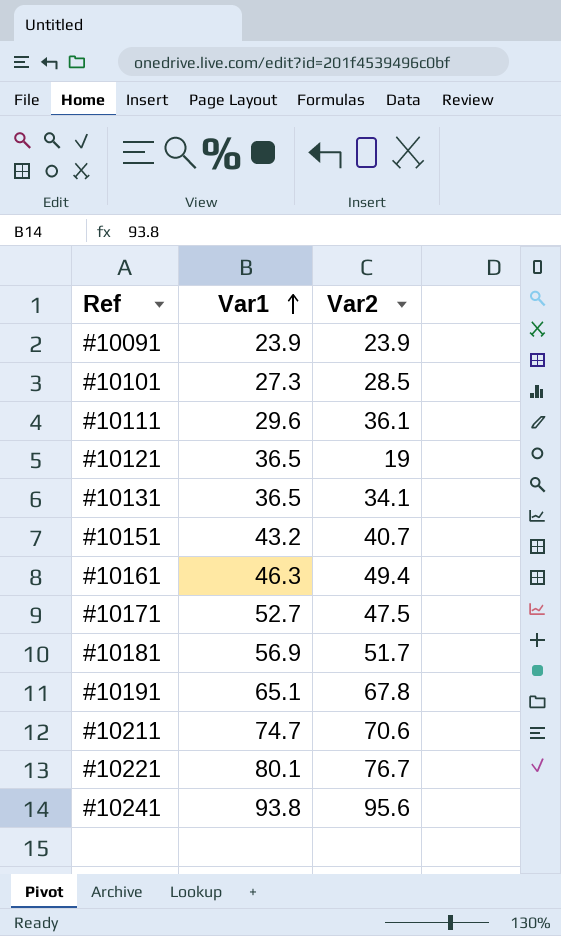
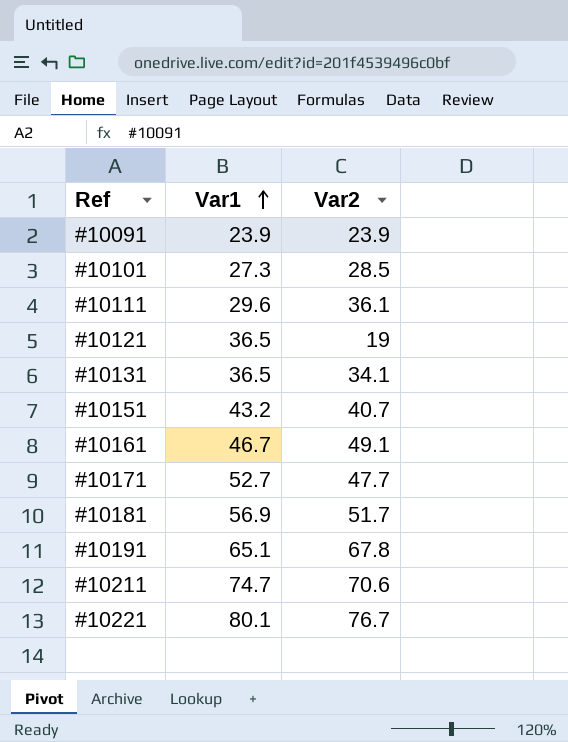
row #10241: 93.8 | 95.6 -> none
#10161 | Var1: 46.3 -> 46.7
#10161 | Var2: 49.4 -> 49.1
#10171 | Var2: 47.5 -> 47.7

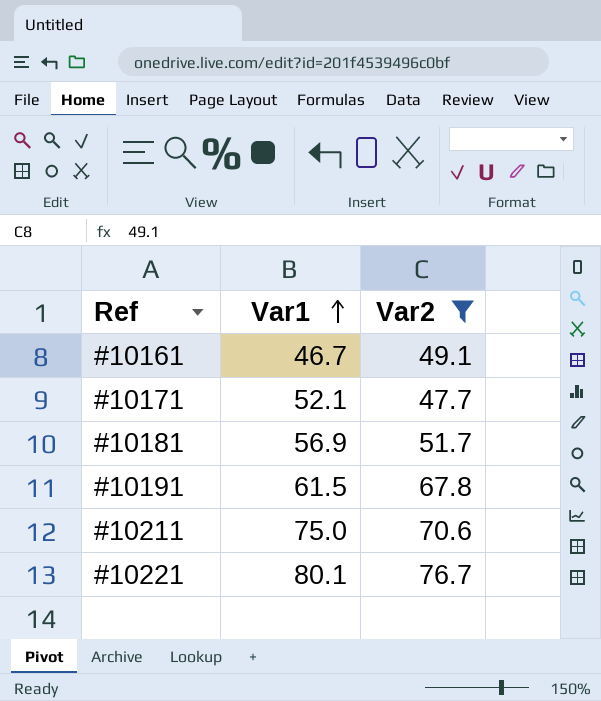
filter: none -> Var2 >= 47.7
#10171 | Var1: 52.7 -> 52.1
#10191 | Var1: 65.1 -> 61.5
#10211 | Var1: 74.7 -> 75.0

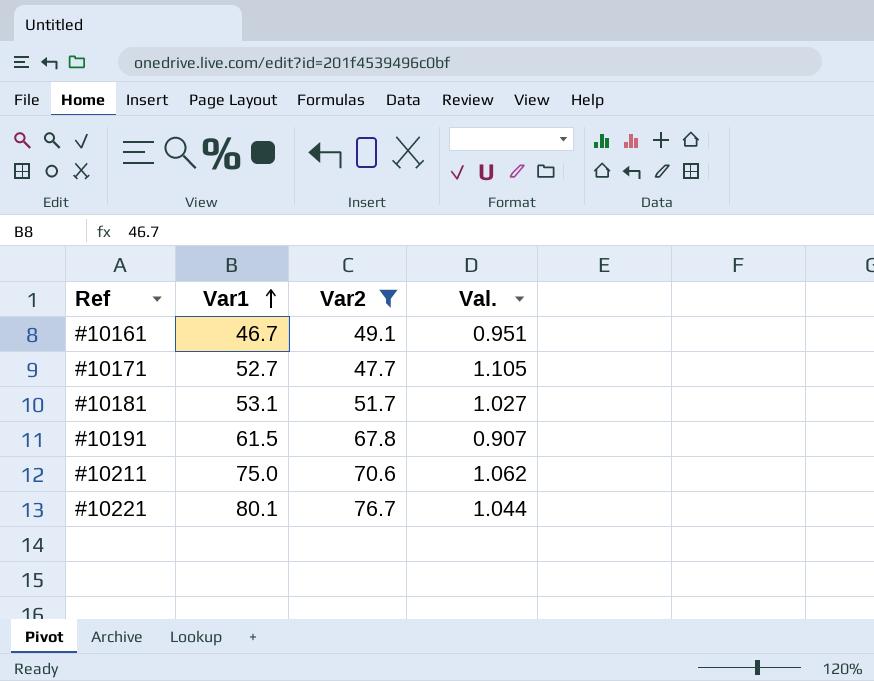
column Val. | formula: none -> [Var1] / [Var2]
#10171 | Var1: 52.1 -> 52.7
#10181 | Var1: 56.9 -> 53.1

